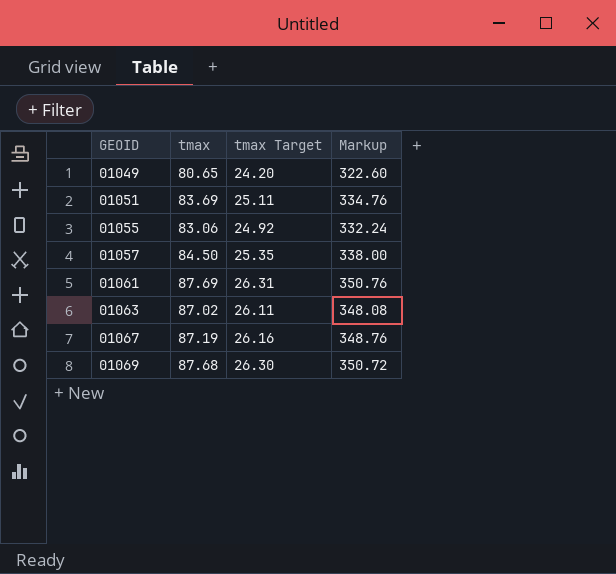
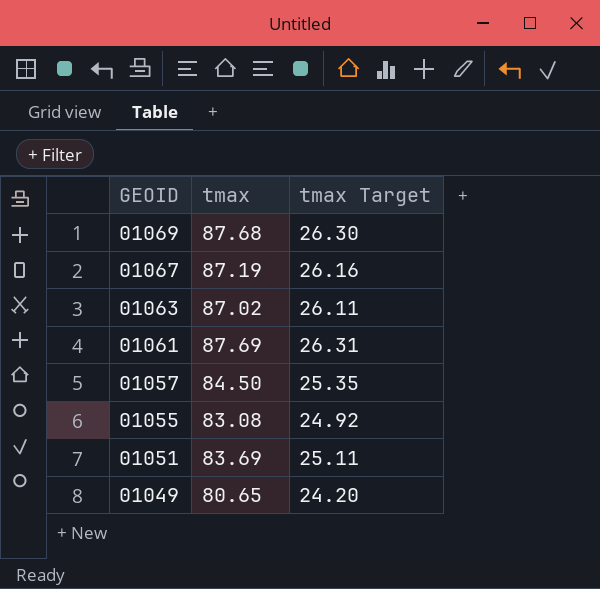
row order: GEOID ascending -> GEOID descending
column Markup | formula: [tmax] * 4 -> none
01055 | tmax: 83.06 -> 83.08

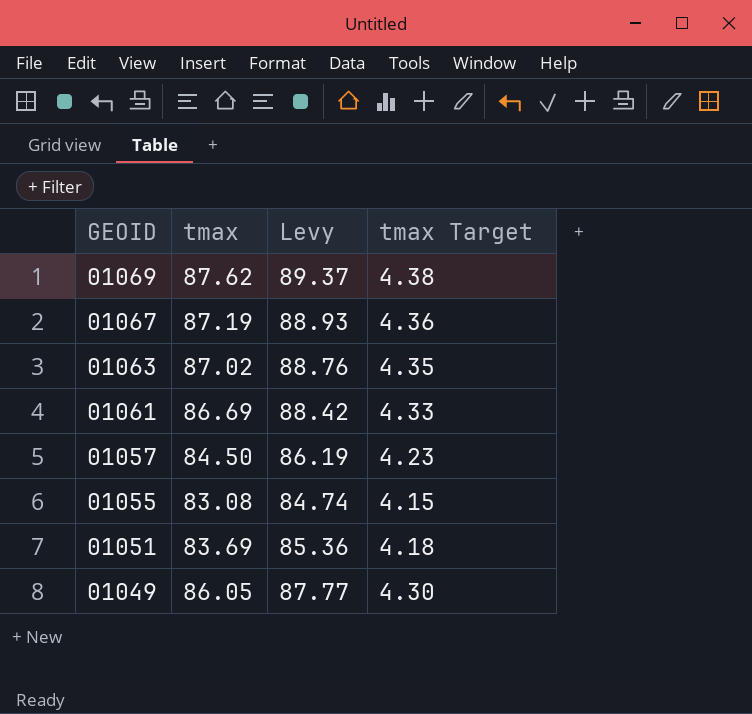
column Levy | formula: none -> [tmax] * 1.02
column tmax Target | formula: [tmax] * 0.3 -> [tmax] * 0.05
01069 | tmax: 87.68 -> 87.62
01061 | tmax: 87.69 -> 86.69
01049 | tmax: 80.65 -> 86.05

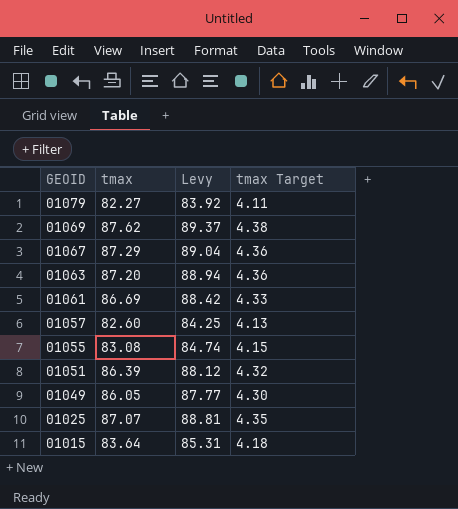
row 01079: none -> 82.27 | 83.92 | 4.11
01067 | tmax: 87.19 -> 87.29
01067 | Levy: 88.93 -> 89.04
01063 | tmax: 87.02 -> 87.20
01063 | Levy: 88.76 -> 88.94
01063 | tmax Target: 4.35 -> 4.36
01057 | tmax: 84.50 -> 82.60
01057 | Levy: 86.19 -> 84.25
01057 | tmax Target: 4.23 -> 4.13
01051 | tmax: 83.69 -> 86.39
01051 | Levy: 85.36 -> 88.12
01051 | tmax Target: 4.18 -> 4.32
row 01025: none -> 87.07 | 88.81 | 4.35
row 01015: none -> 83.64 | 85.31 | 4.18

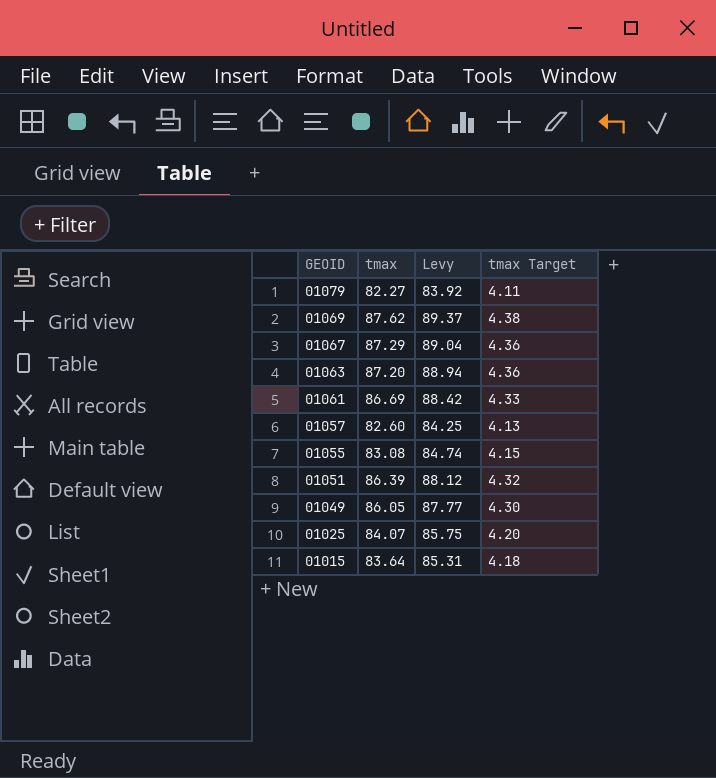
01025 | tmax: 87.07 -> 84.07
01025 | Levy: 88.81 -> 85.75
01025 | tmax Target: 4.35 -> 4.20

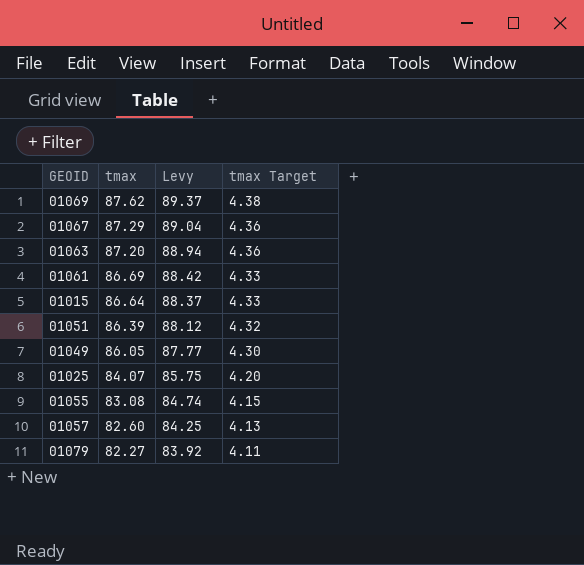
row order: GEOID descending -> tmax descending
01015 | tmax: 83.64 -> 86.64
01015 | Levy: 85.31 -> 88.37
01015 | tmax Target: 4.18 -> 4.33

